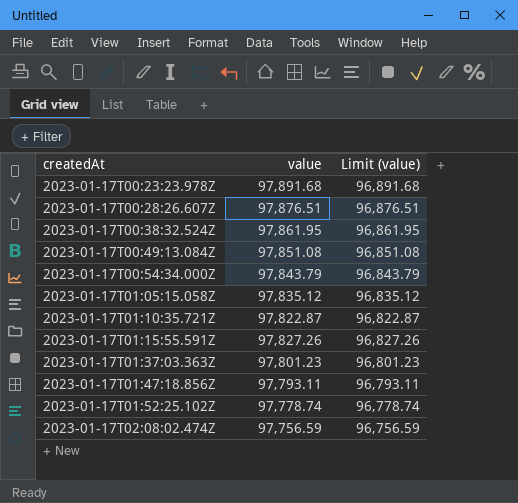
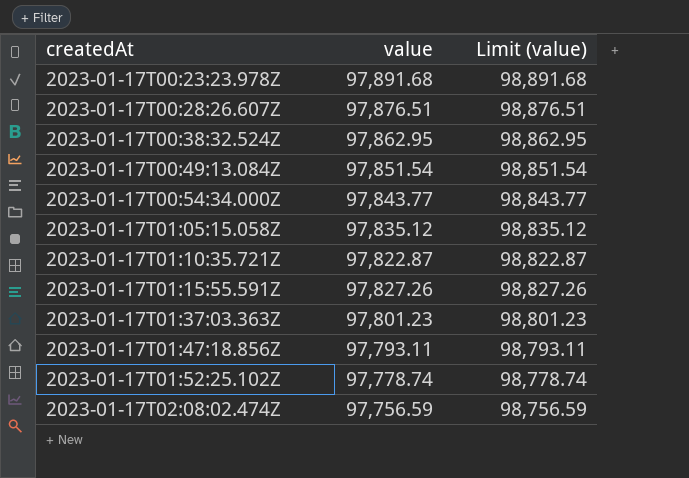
column Limit (value) | formula: [value] - 1000 -> [value] + 1000
2023-01-17T00:38:32.524Z | value: 97,861.95 -> 97,862.95
2023-01-17T00:49:13.084Z | value: 97,851.08 -> 97,851.54
2023-01-17T00:54:34.000Z | value: 97,843.79 -> 97,843.77

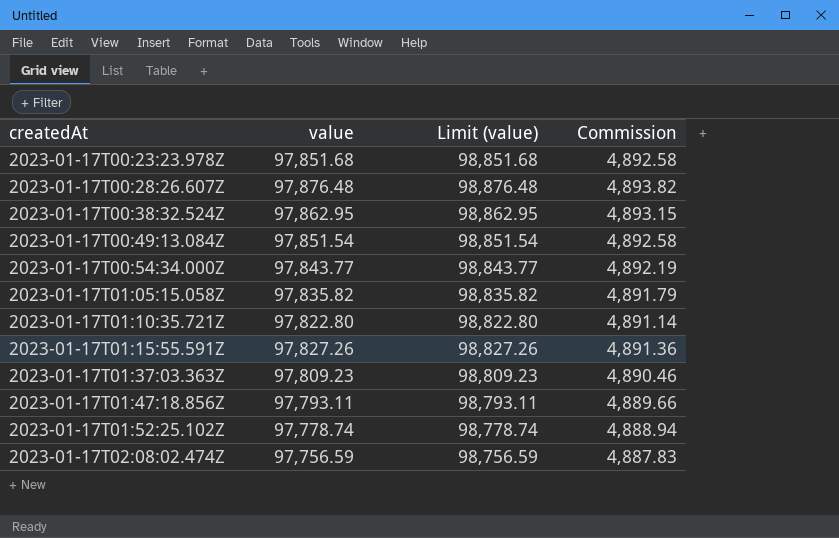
column Commission | formula: none -> [value] * 0.05
2023-01-17T00:23:23.978Z | value: 97,891.68 -> 97,851.68
2023-01-17T00:23:23.978Z | Limit (value): 98,891.68 -> 98,851.68
2023-01-17T00:28:26.607Z | value: 97,876.51 -> 97,876.48
2023-01-17T00:28:26.607Z | Limit (value): 98,876.51 -> 98,876.48
2023-01-17T01:05:15.058Z | value: 97,835.12 -> 97,835.82
2023-01-17T01:05:15.058Z | Limit (value): 98,835.12 -> 98,835.82
2023-01-17T01:10:35.721Z | value: 97,822.87 -> 97,822.80
2023-01-17T01:10:35.721Z | Limit (value): 98,822.87 -> 98,822.80
2023-01-17T01:37:03.363Z | value: 97,801.23 -> 97,809.23
2023-01-17T01:37:03.363Z | Limit (value): 98,801.23 -> 98,809.23

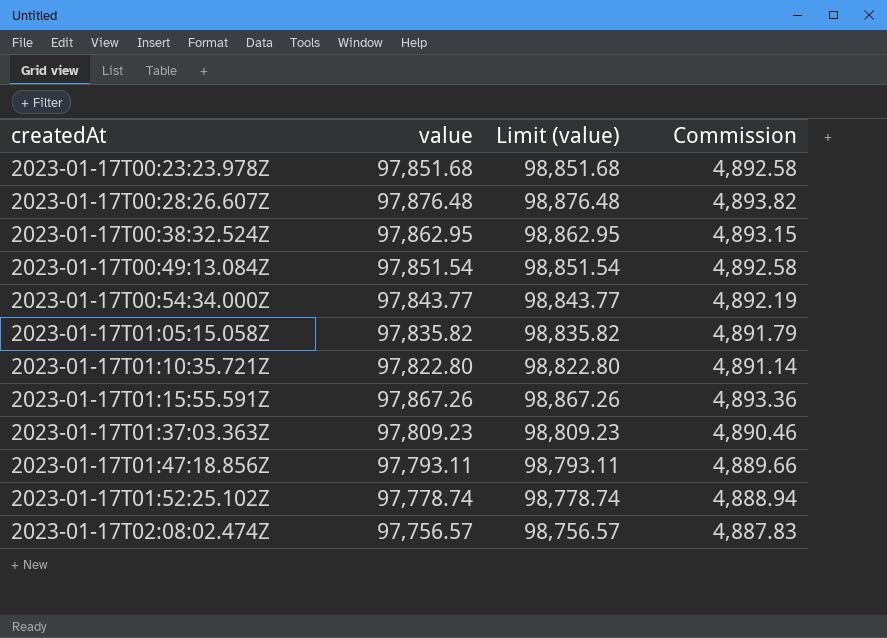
2023-01-17T01:15:55.591Z | value: 97,827.26 -> 97,867.26
2023-01-17T01:15:55.591Z | Limit (value): 98,827.26 -> 98,867.26
2023-01-17T01:15:55.591Z | Commission: 4,891.36 -> 4,893.36
2023-01-17T02:08:02.474Z | value: 97,756.59 -> 97,756.57
2023-01-17T02:08:02.474Z | Limit (value): 98,756.59 -> 98,756.57

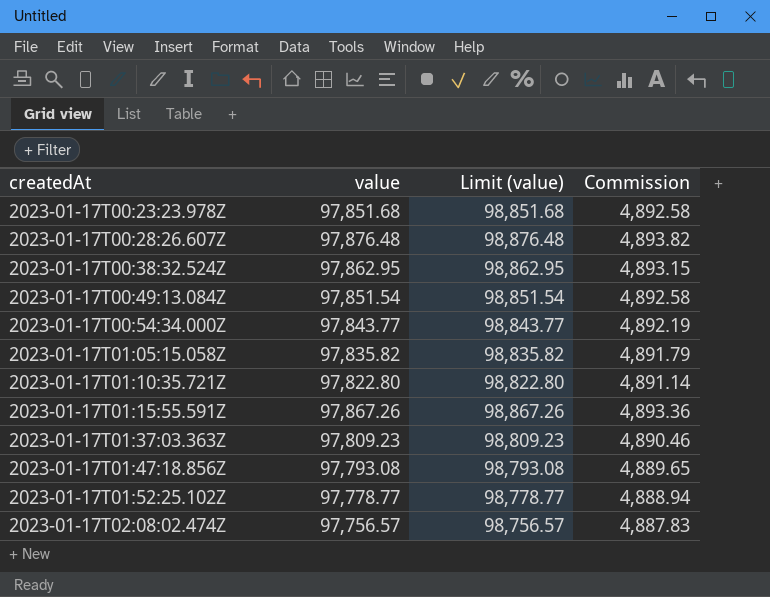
2023-01-17T01:47:18.856Z | value: 97,793.11 -> 97,793.08
2023-01-17T01:47:18.856Z | Limit (value): 98,793.11 -> 98,793.08
2023-01-17T01:47:18.856Z | Commission: 4,889.66 -> 4,889.65
2023-01-17T01:52:25.102Z | value: 97,778.74 -> 97,778.77
2023-01-17T01:52:25.102Z | Limit (value): 98,778.74 -> 98,778.77

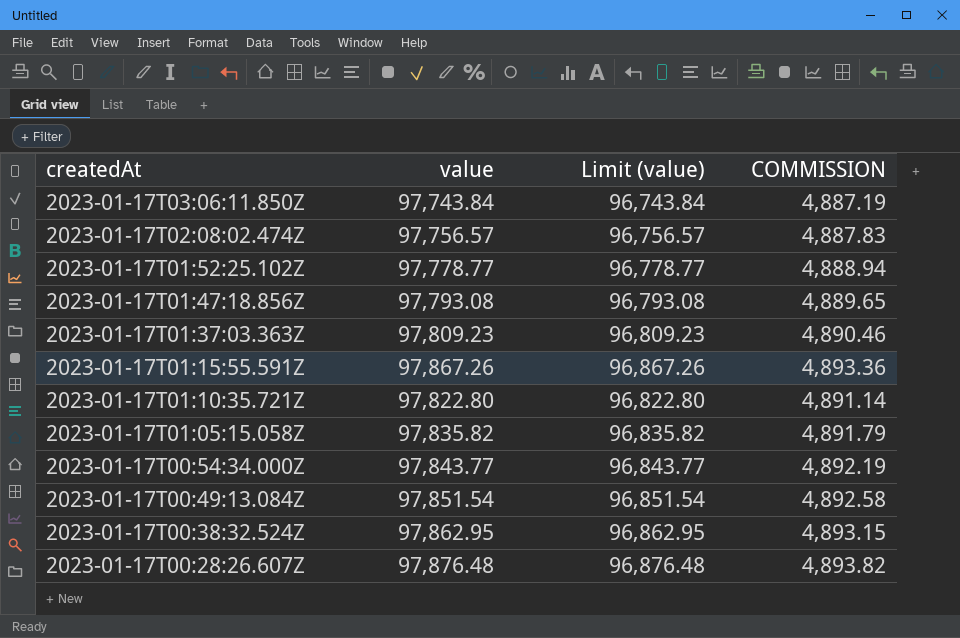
row order: createdAt ascending -> createdAt descending
column Limit (value) | formula: [value] + 1000 -> [value] - 1000
column name: Commission -> COMMISSION
row 2023-01-17T00:23:23.978Z: 97,851.68 | 98,851.68 | 4,892.58 -> none
row 2023-01-17T03:06:11.850Z: none -> 97,743.84 | 96,743.84 | 4,887.19

